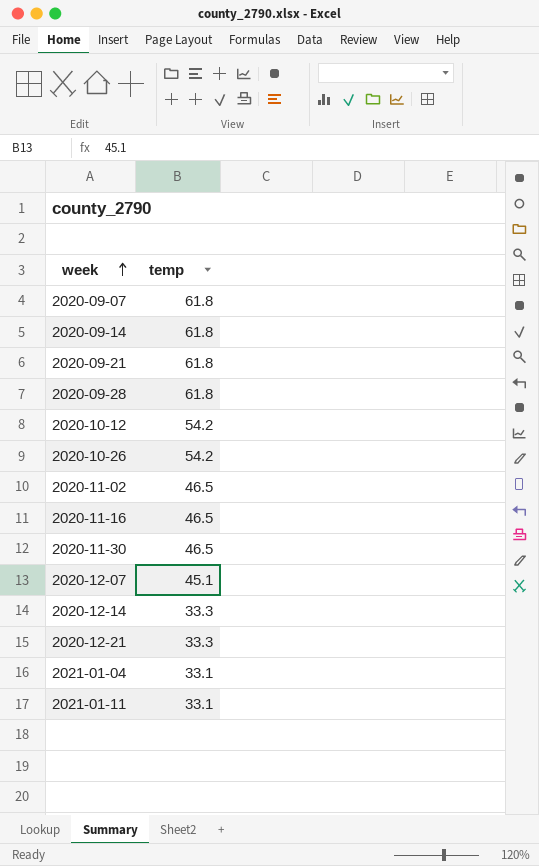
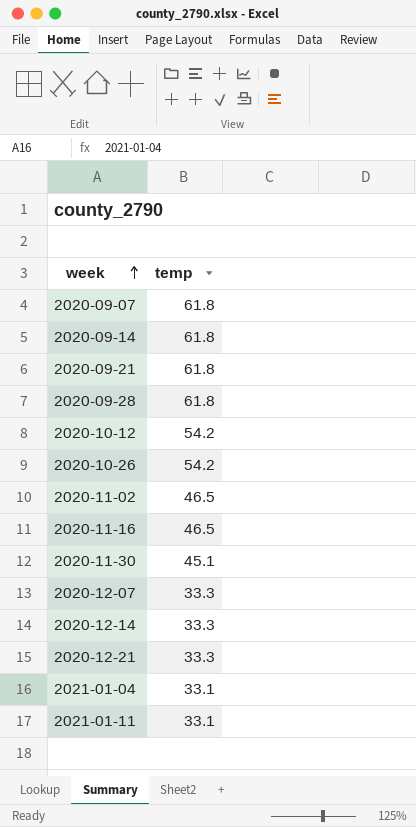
2020-11-30 | temp: 46.5 -> 45.1
2020-12-07 | temp: 45.1 -> 33.3

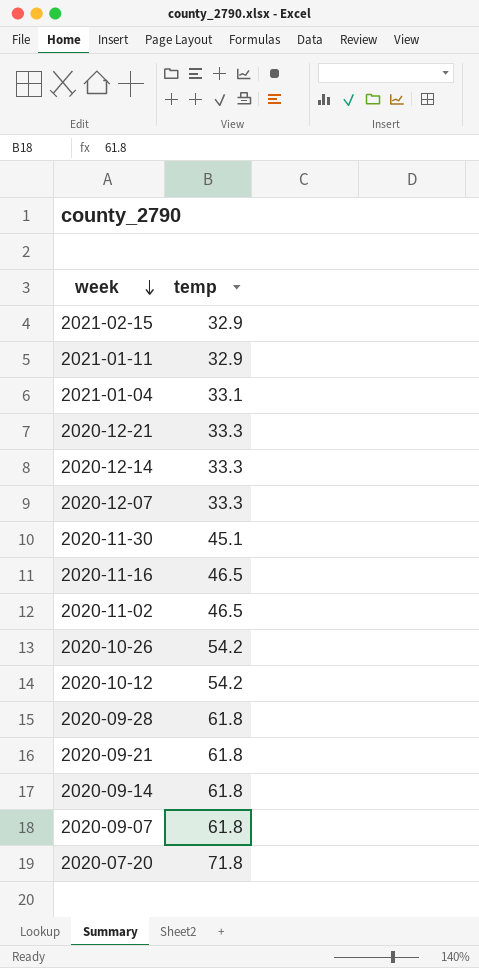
row order: week ascending -> week descending
row 2021-02-15: none -> 32.9
2021-01-11 | temp: 33.1 -> 32.9
row 2020-07-20: none -> 71.8

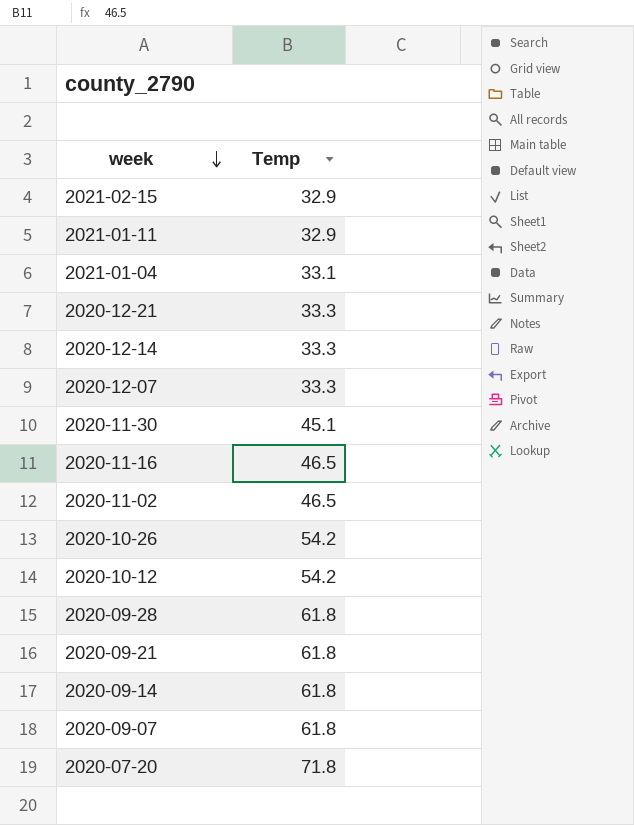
column name: temp -> Temp

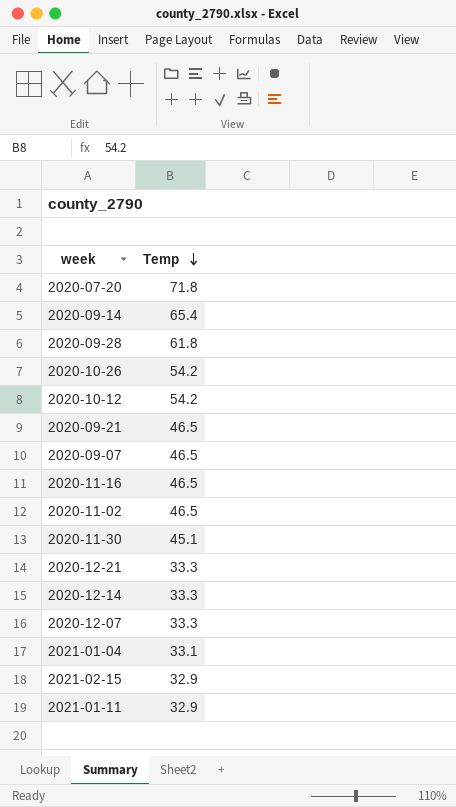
row order: week descending -> Temp descending
2020-09-14 | Temp: 61.8 -> 65.4
2020-09-21 | Temp: 61.8 -> 46.5
2020-09-07 | Temp: 61.8 -> 46.5

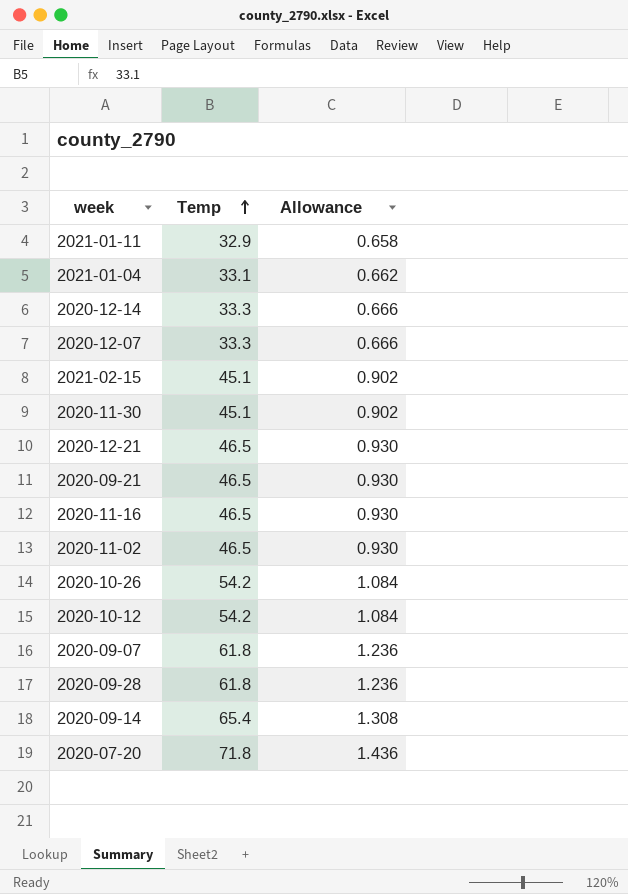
row order: Temp descending -> Temp ascending
column Allowance | formula: none -> [Temp] * 0.02
2021-02-15 | Temp: 32.9 -> 45.1
2020-12-21 | Temp: 33.3 -> 46.5
2020-09-07 | Temp: 46.5 -> 61.8

